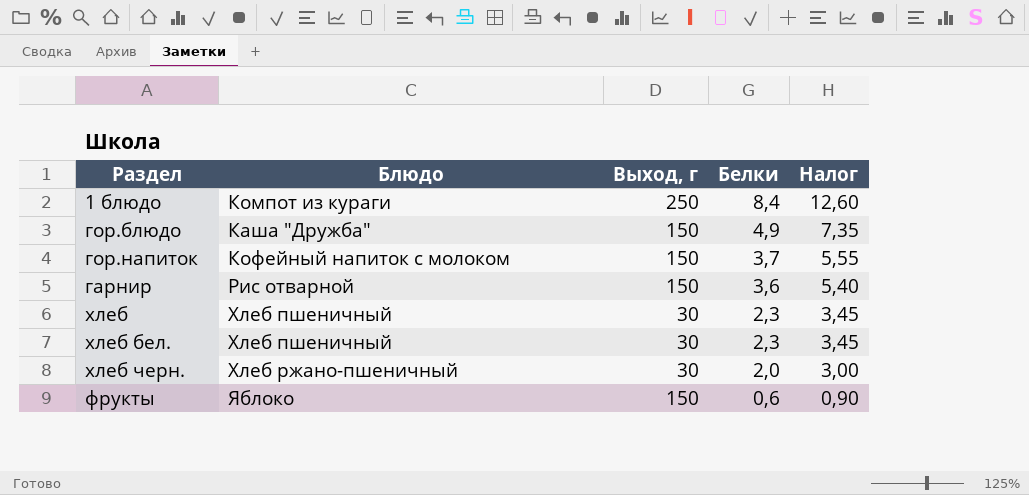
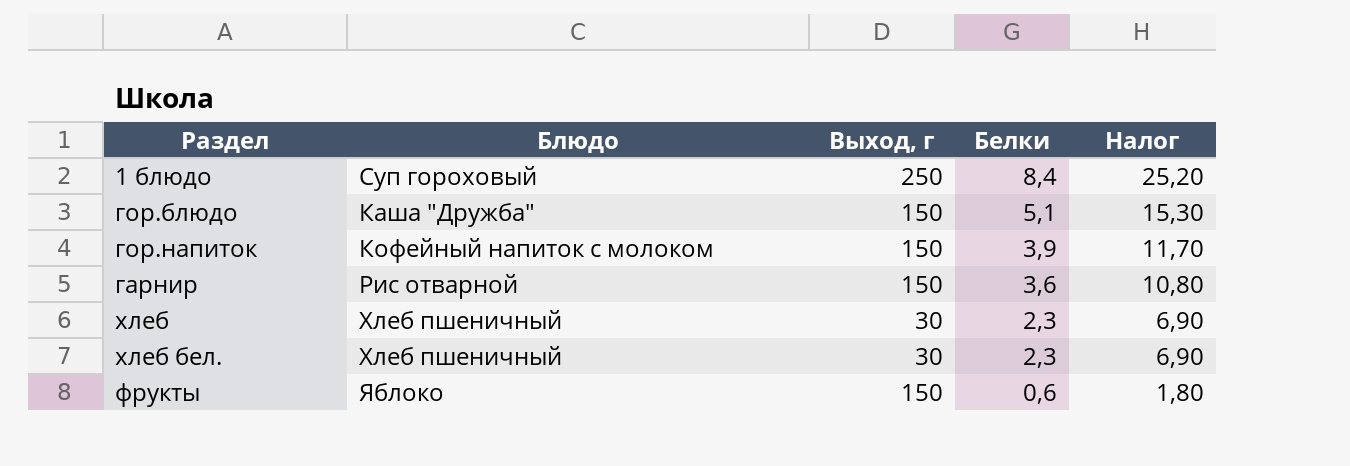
column Налог | formula: [Белки] * 1,5 -> [Белки] * 3
row хлеб черн.: Хлеб ржано-пшеничный | 30 | 2,0 | 3,00 -> none
1 блюдо | Блюдо: Компот из кураги -> Суп гороховый
гор.блюдо | Белки: 4,9 -> 5,1
гор.напиток | Белки: 3,7 -> 3,9

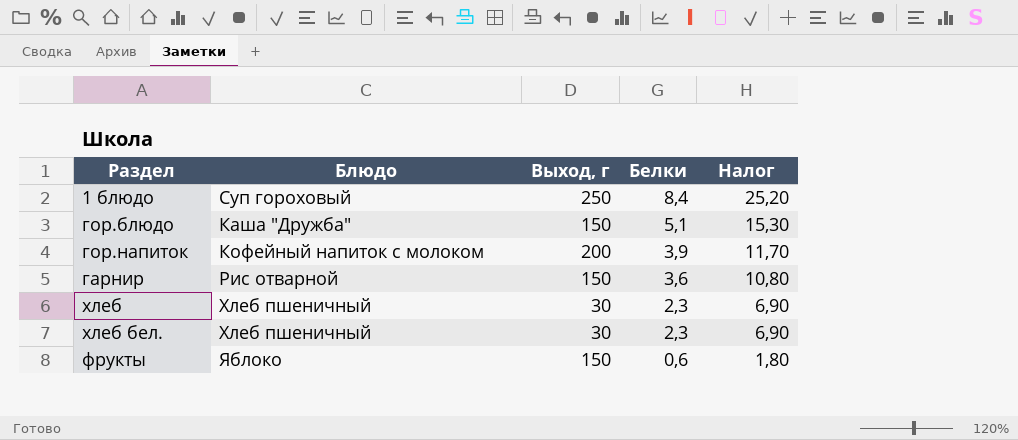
гор.напиток | Выход, г: 150 -> 200

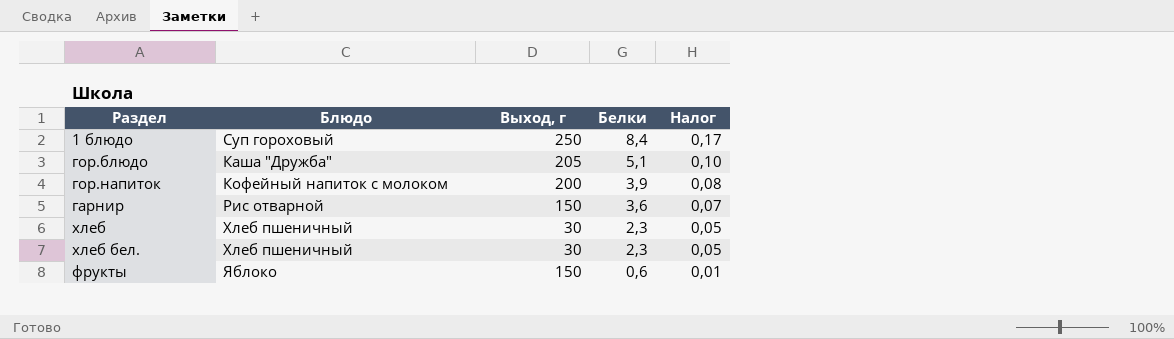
column Налог | formula: [Белки] * 3 -> [Белки] * 0,02
гор.блюдо | Выход, г: 150 -> 205

